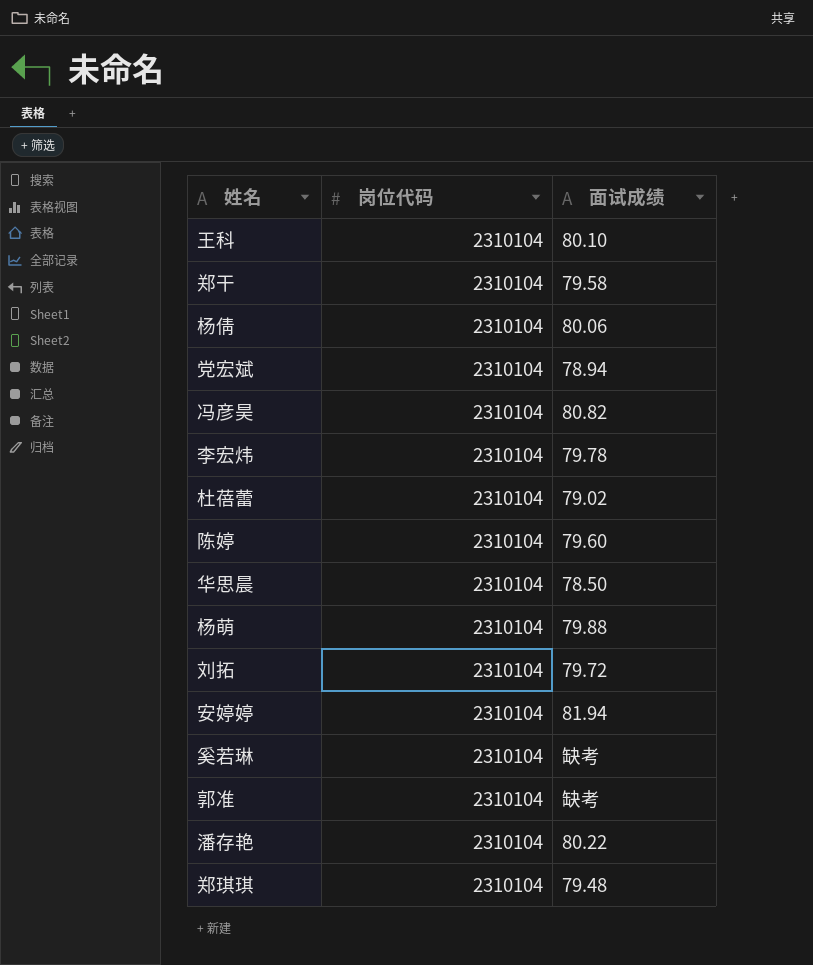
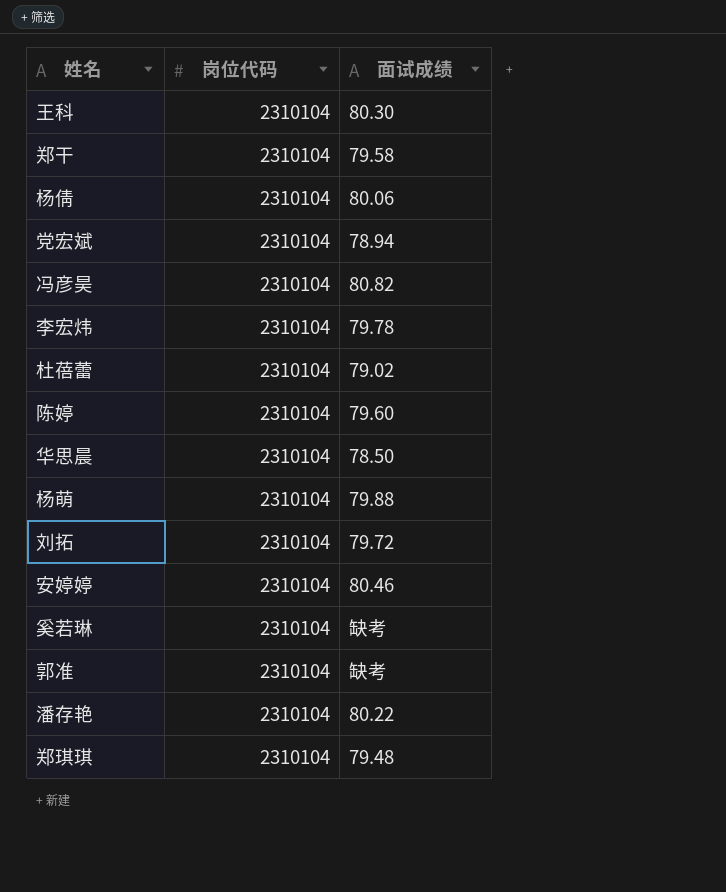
王科 | 面试成绩: 80.10 -> 80.30
安婷婷 | 面试成绩: 81.94 -> 80.46

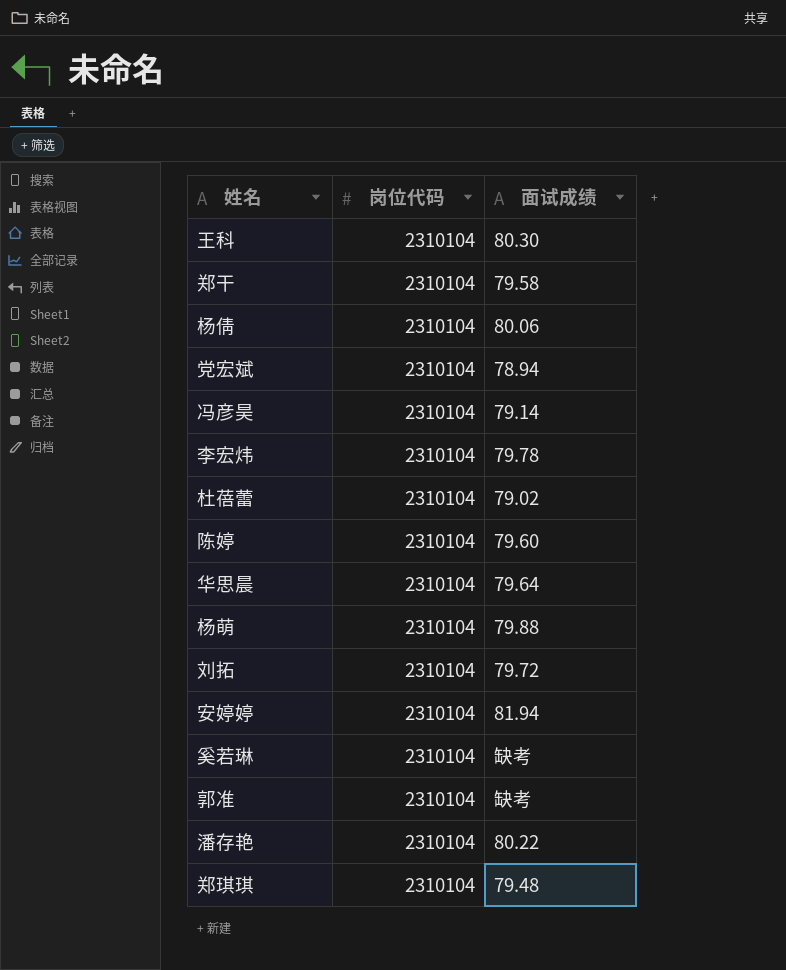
冯彦昊 | 面试成绩: 80.82 -> 79.14
华思晨 | 面试成绩: 78.50 -> 79.64
安婷婷 | 面试成绩: 80.46 -> 81.94

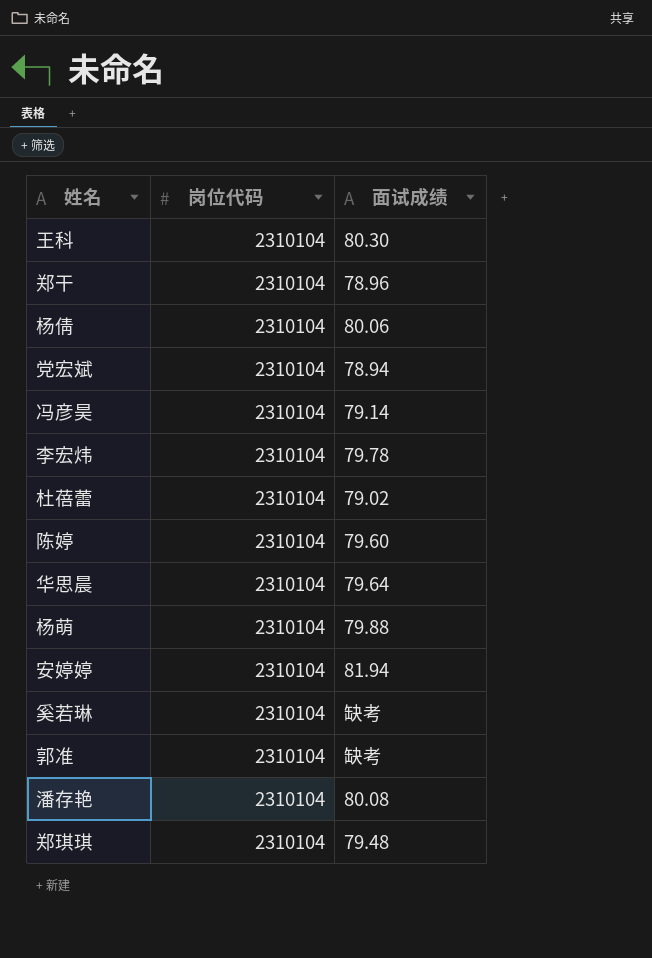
row 刘拓: 2310104 | 79.72 -> none
郑干 | 面试成绩: 79.58 -> 78.96
潘存艳 | 面试成绩: 80.22 -> 80.08

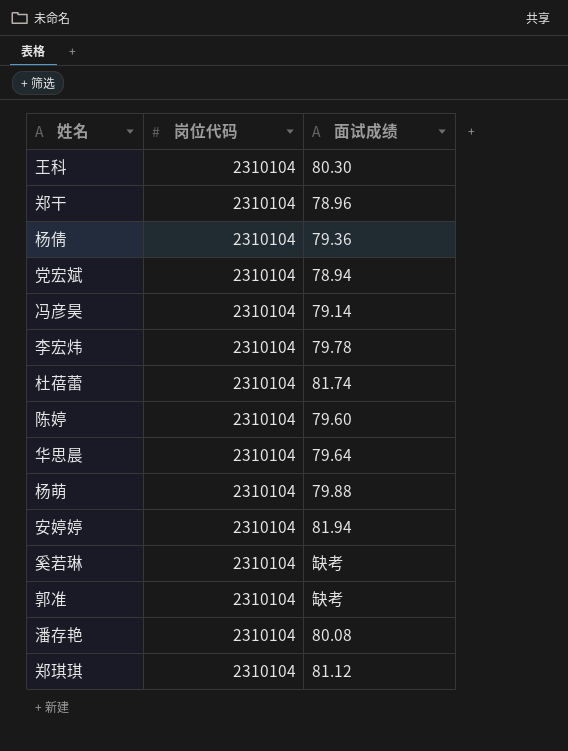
杨倩 | 面试成绩: 80.06 -> 79.36
杜蓓蕾 | 面试成绩: 79.02 -> 81.74
郑琪琪 | 面试成绩: 79.48 -> 81.12

